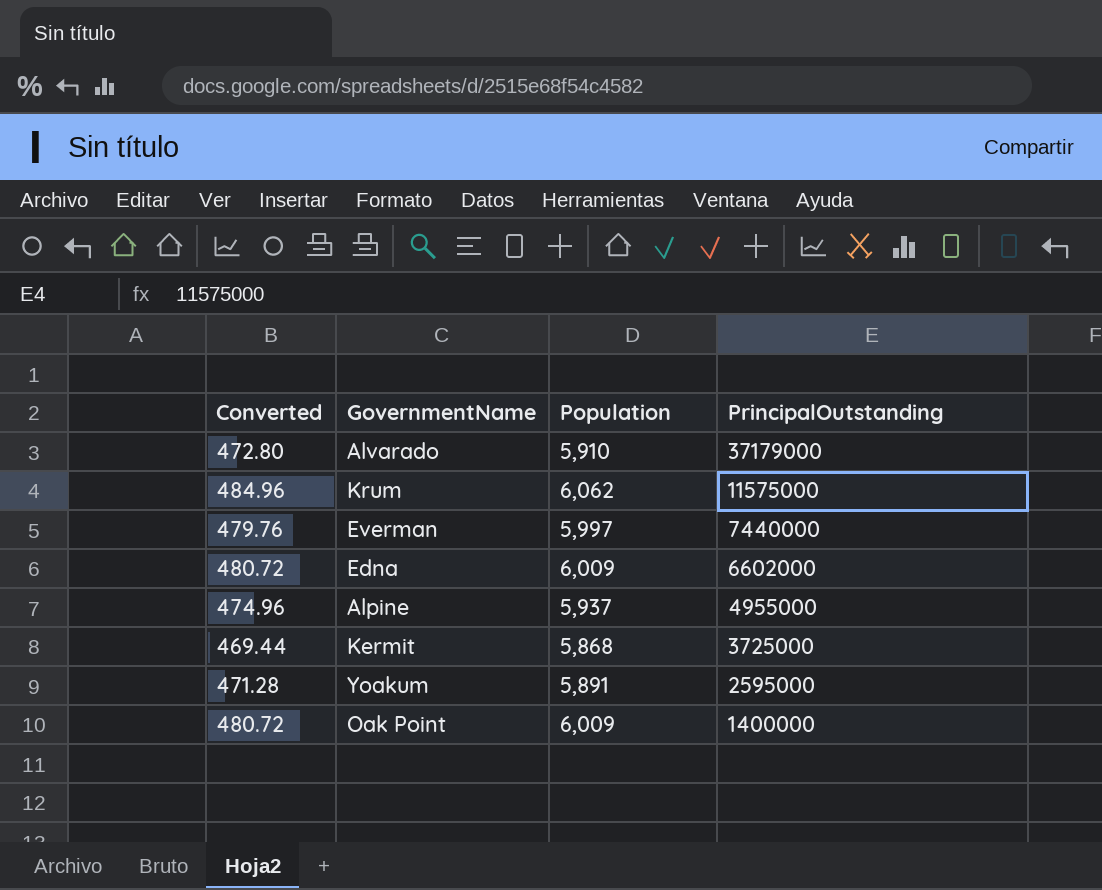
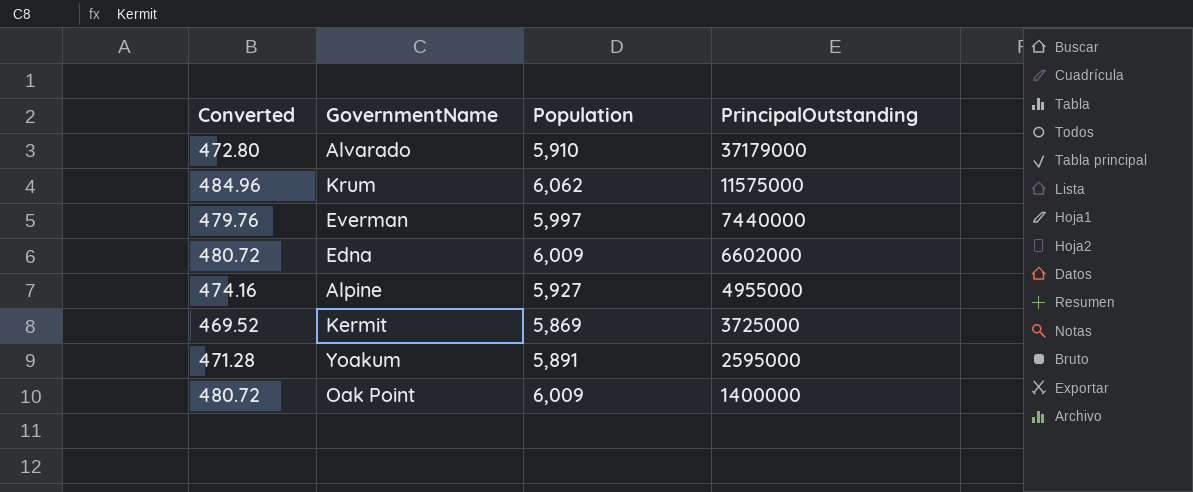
Alpine | Converted: 474.96 -> 474.16
Alpine | Population: 5,937 -> 5,927
Kermit | Converted: 469.44 -> 469.52
Kermit | Population: 5,868 -> 5,869

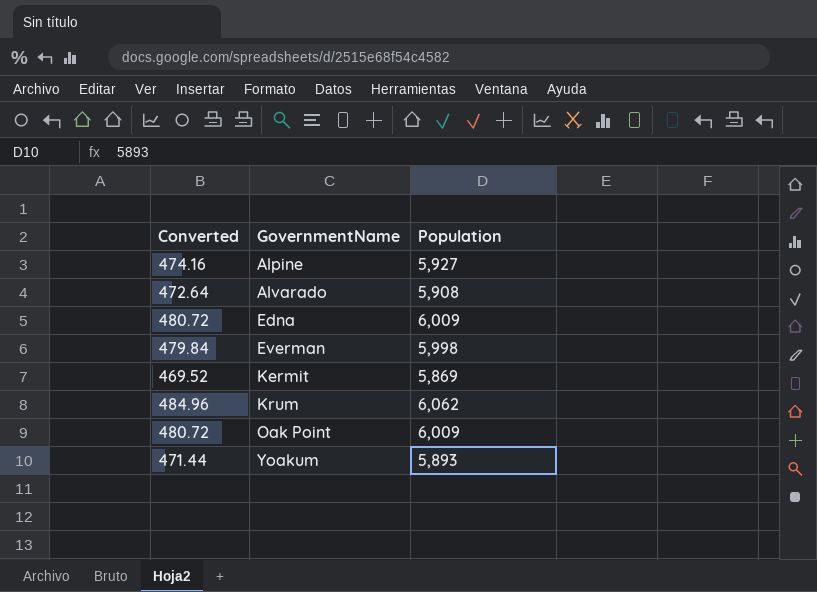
row order: PrincipalOutstanding descending -> GovernmentName ascending
column PrincipalOutstanding | position: 4 -> none
Alvarado | Converted: 472.80 -> 472.64
Alvarado | Population: 5,910 -> 5,908
Everman | Converted: 479.76 -> 479.84
Everman | Population: 5,997 -> 5,998
Yoakum | Converted: 471.28 -> 471.44
Yoakum | Population: 5,891 -> 5,893

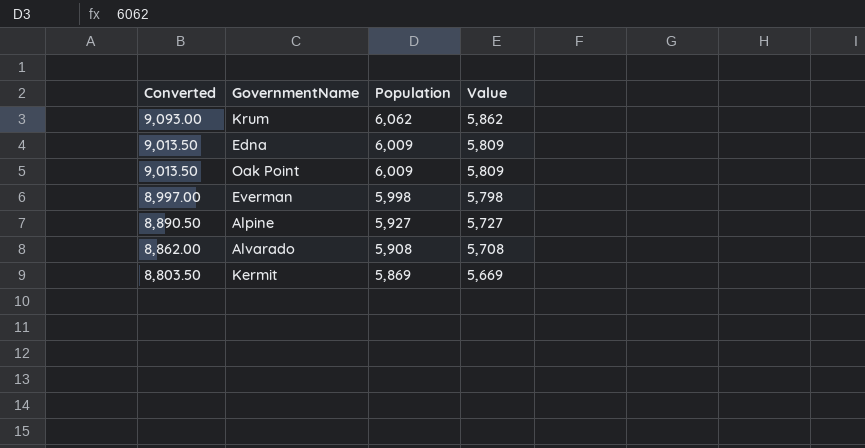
row order: GovernmentName ascending -> Converted descending
column Converted | formula: [Population] * 0.08 -> [Population] * 1.5
column Value | formula: none -> [Population] - 200
row Yoakum: 471.44 | 5,893 -> none

